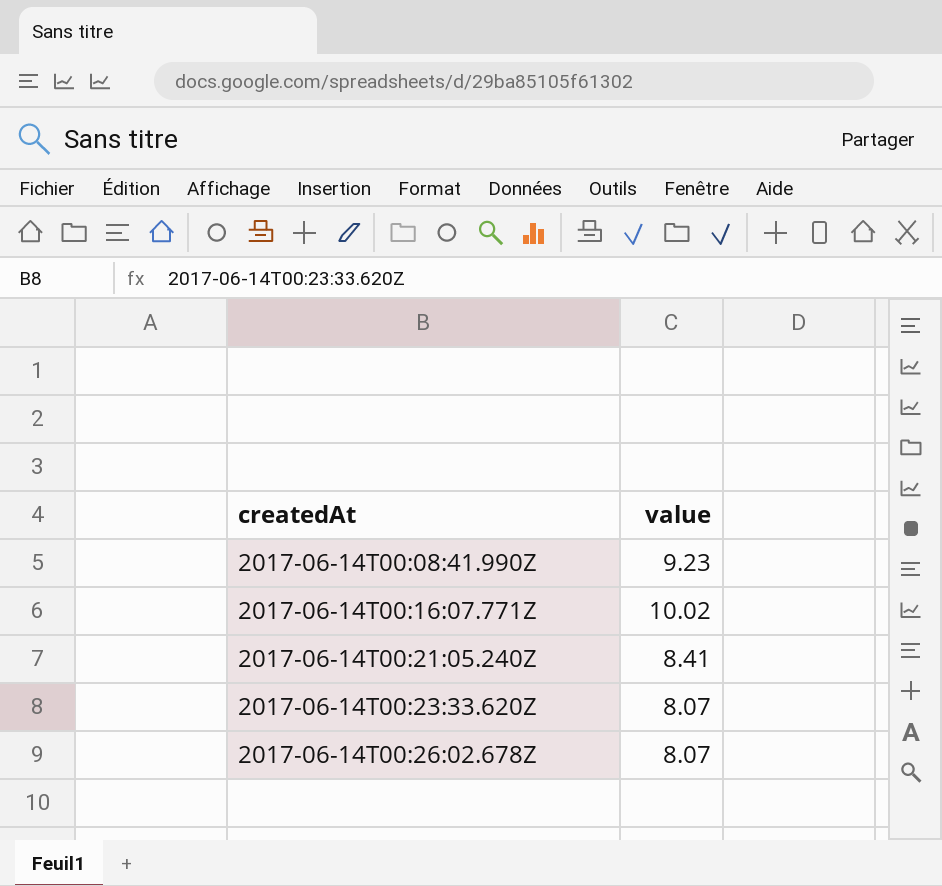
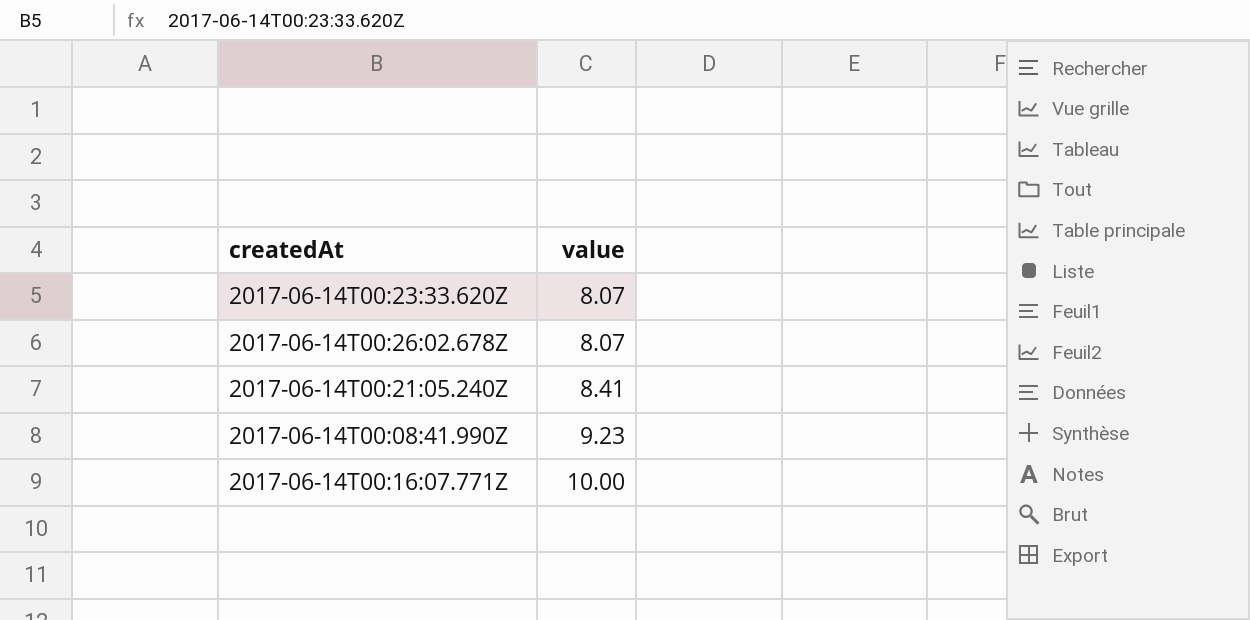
row order: createdAt ascending -> value ascending
2017-06-14T00:16:07.771Z | value: 10.02 -> 10.00

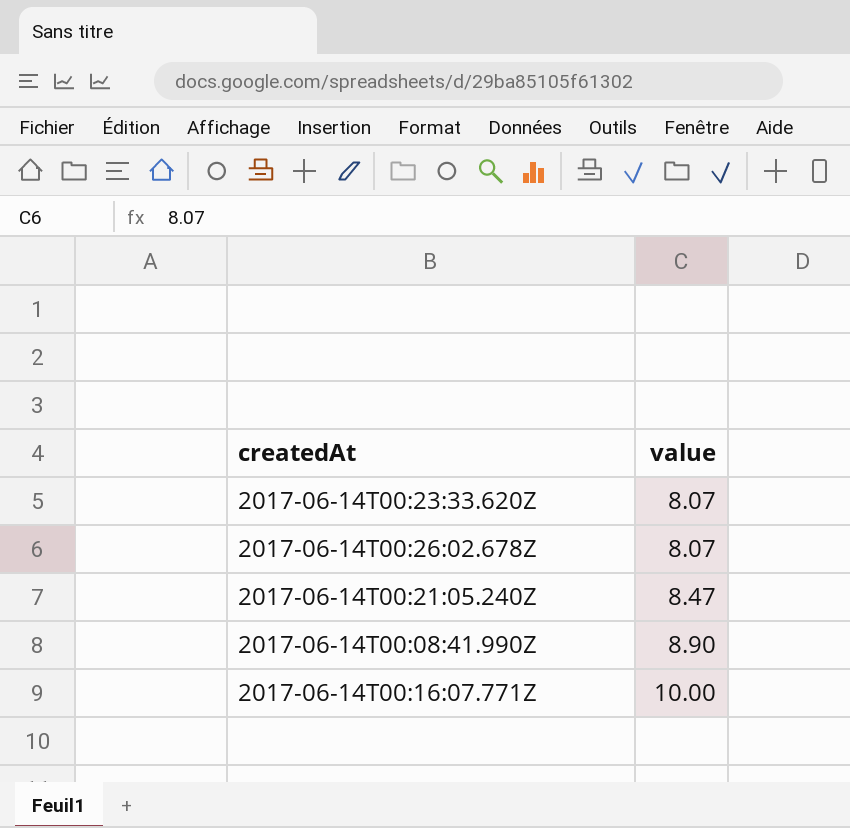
2017-06-14T00:21:05.240Z | value: 8.41 -> 8.47
2017-06-14T00:08:41.990Z | value: 9.23 -> 8.90

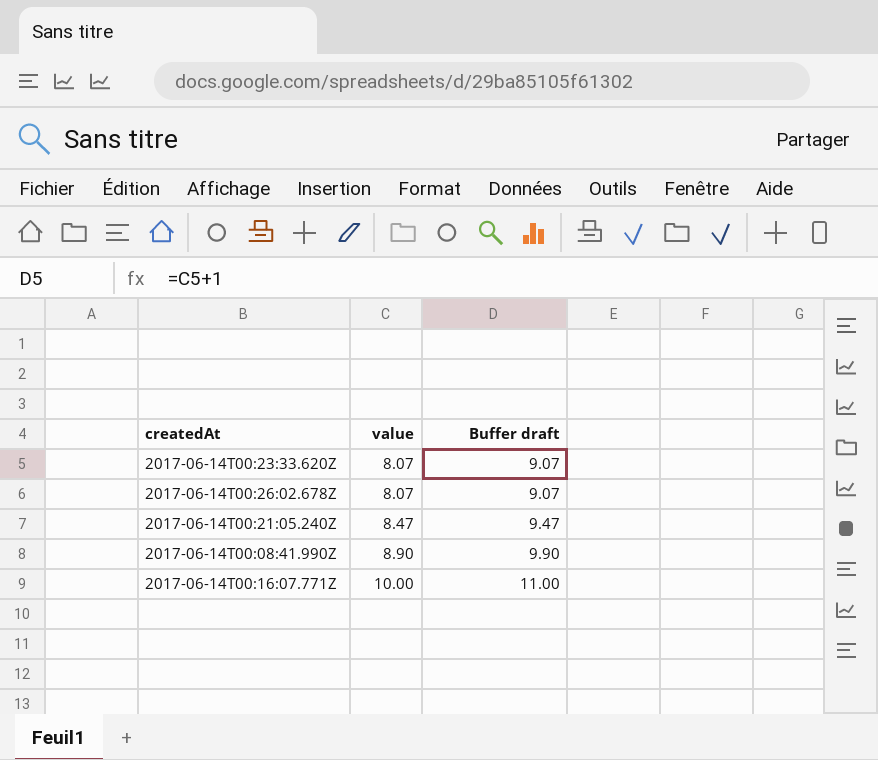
column Buffer draft | formula: none -> [value] + 1

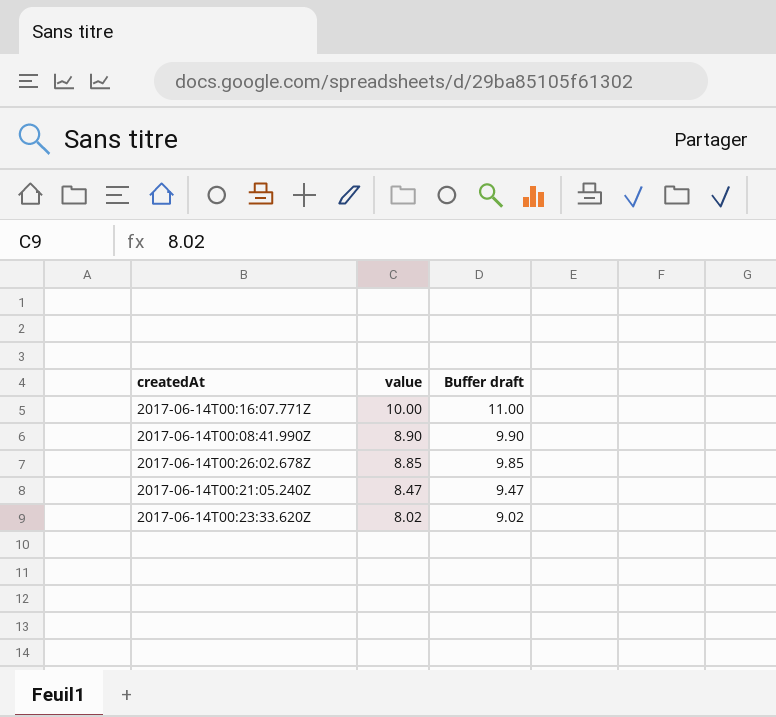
row order: value ascending -> value descending
2017-06-14T00:26:02.678Z | value: 8.07 -> 8.85
2017-06-14T00:26:02.678Z | Buffer draft: 9.07 -> 9.85
2017-06-14T00:23:33.620Z | value: 8.07 -> 8.02
2017-06-14T00:23:33.620Z | Buffer draft: 9.07 -> 9.02

